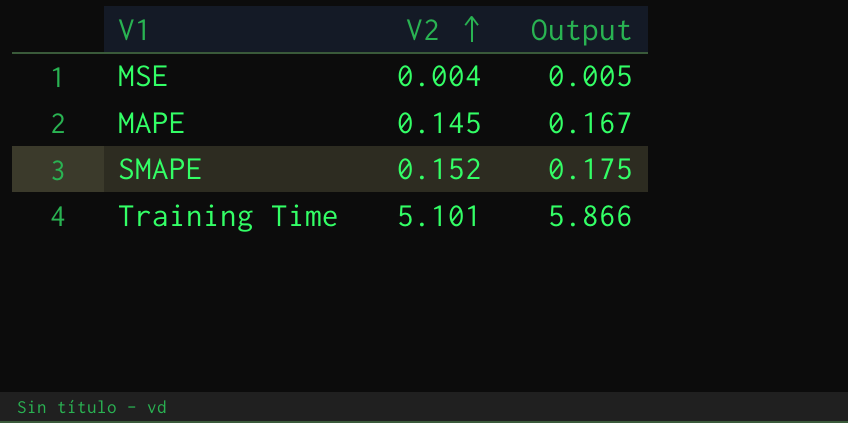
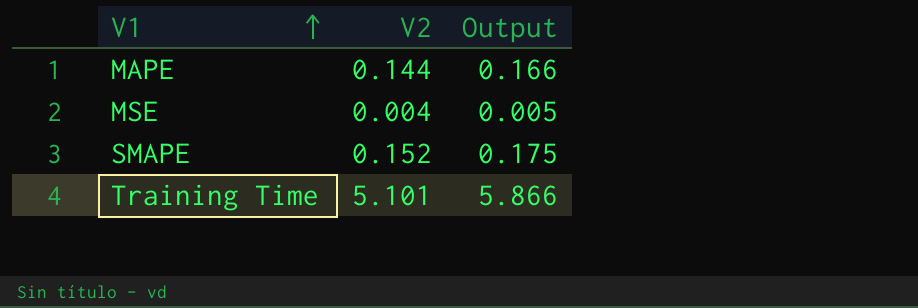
row order: V2 ascending -> V1 ascending
MAPE | V2: 0.145 -> 0.144
MAPE | Output: 0.167 -> 0.166

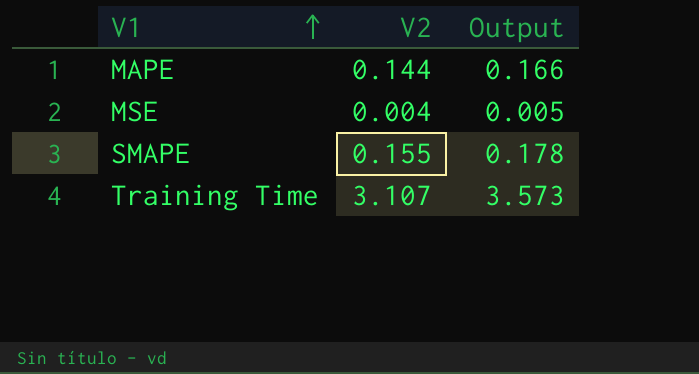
SMAPE | V2: 0.152 -> 0.155
SMAPE | Output: 0.175 -> 0.178
Training Time | V2: 5.101 -> 3.107
Training Time | Output: 5.866 -> 3.573

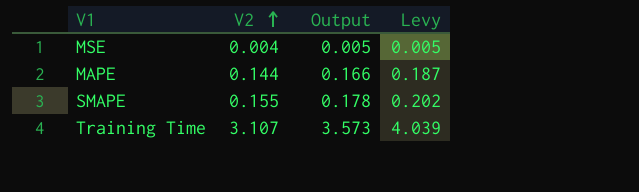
row order: V1 ascending -> V2 ascending
column Levy | formula: none -> [V2] * 1.3

